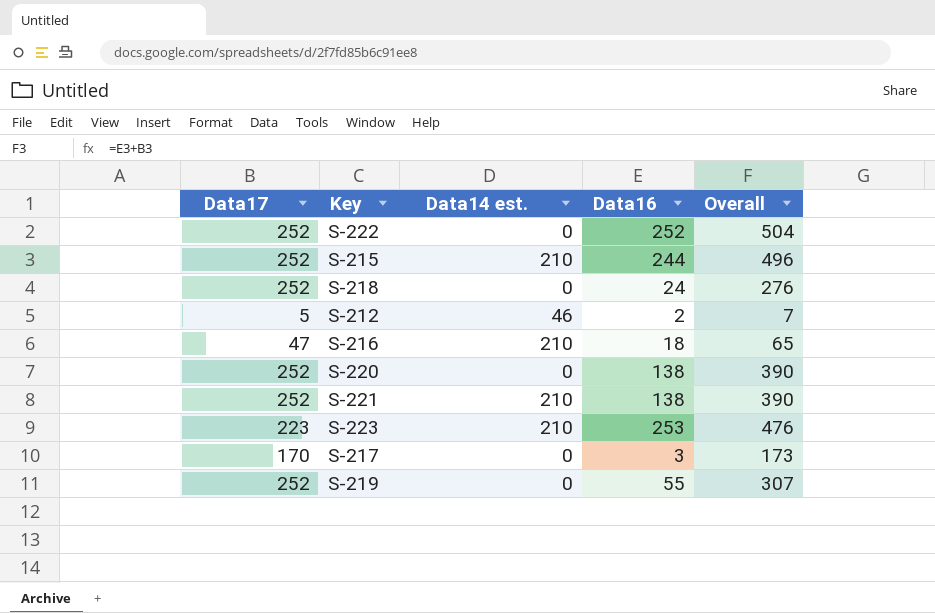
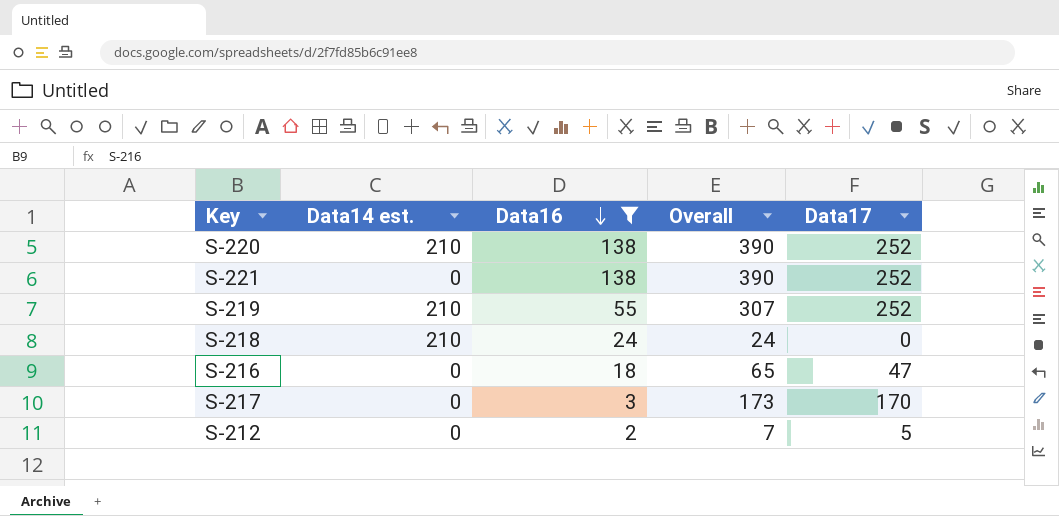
filter: none -> Data16 <= 138
row order: none -> Data16 descending
column Data17 | position: 1 -> 5
S-220 | Data14 est.: 0 -> 210
S-221 | Data14 est.: 210 -> 0
S-219 | Data14 est.: 0 -> 210
S-218 | Data14 est.: 0 -> 210
S-218 | Overall: 276 -> 24
S-218 | Data17: 252 -> 0
S-216 | Data14 est.: 210 -> 0
S-212 | Data14 est.: 46 -> 0

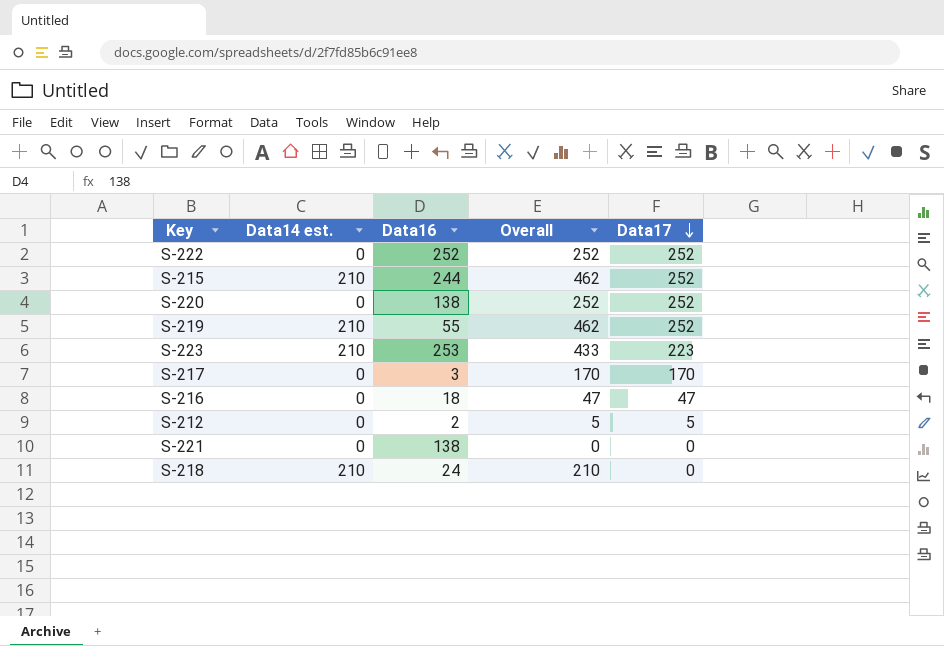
filter: Data16 <= 138 -> none
row order: Data16 descending -> Data17 descending
column Overall | formula: [Data16] + [Data17] -> [Data14 est.] + [Data17]
S-220 | Data14 est.: 210 -> 0
S-221 | Data17: 252 -> 0

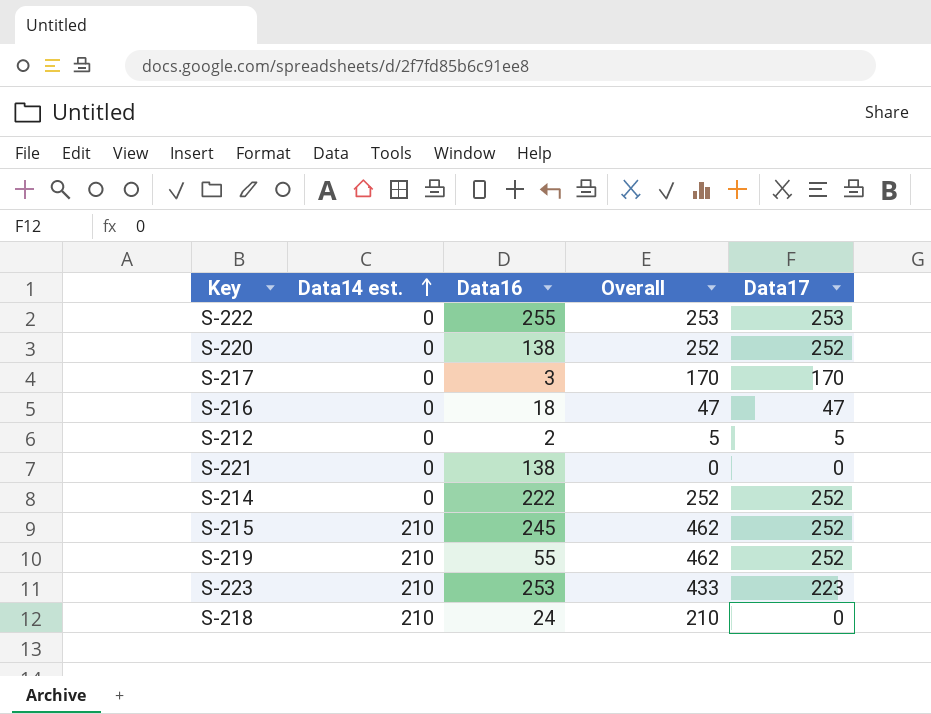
row order: Data17 descending -> Data14 est. ascending
S-222 | Data16: 252 -> 255
S-222 | Overall: 252 -> 253
S-222 | Data17: 252 -> 253
row S-214: none -> 0 | 222 | 252 | 252
S-215 | Data16: 244 -> 245

